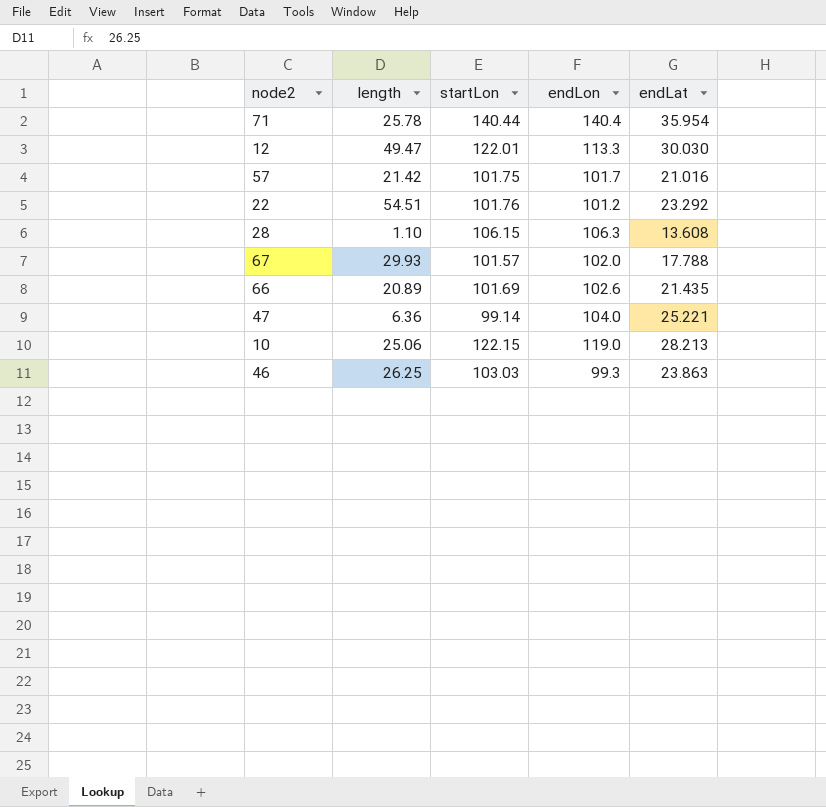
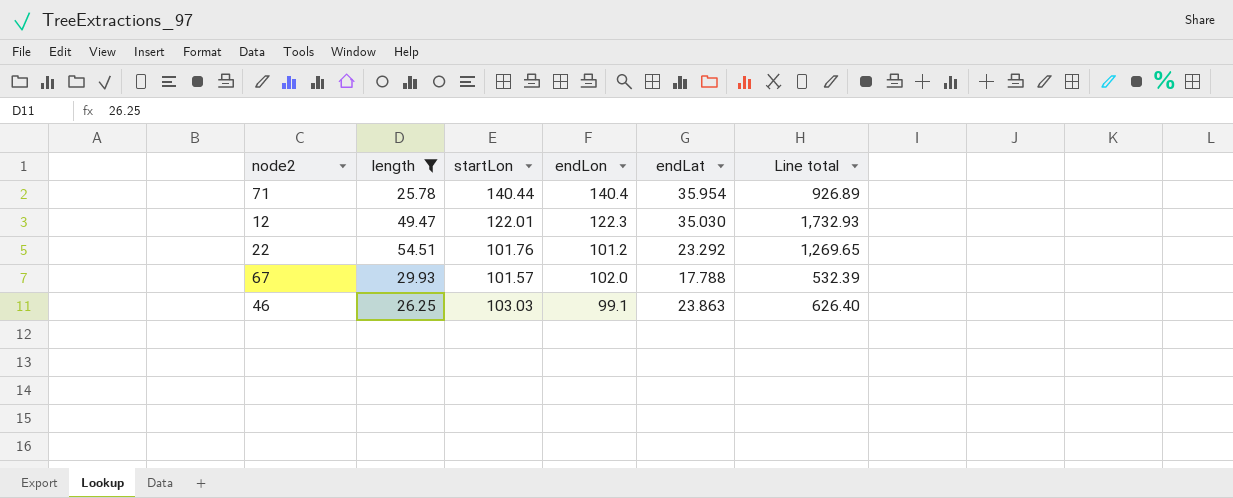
filter: none -> length >= 25.78
column Line total | formula: none -> [length] * [endLat]
12 | endLon: 113.3 -> 122.3
12 | endLat: 30.030 -> 35.030
46 | endLon: 99.3 -> 99.1

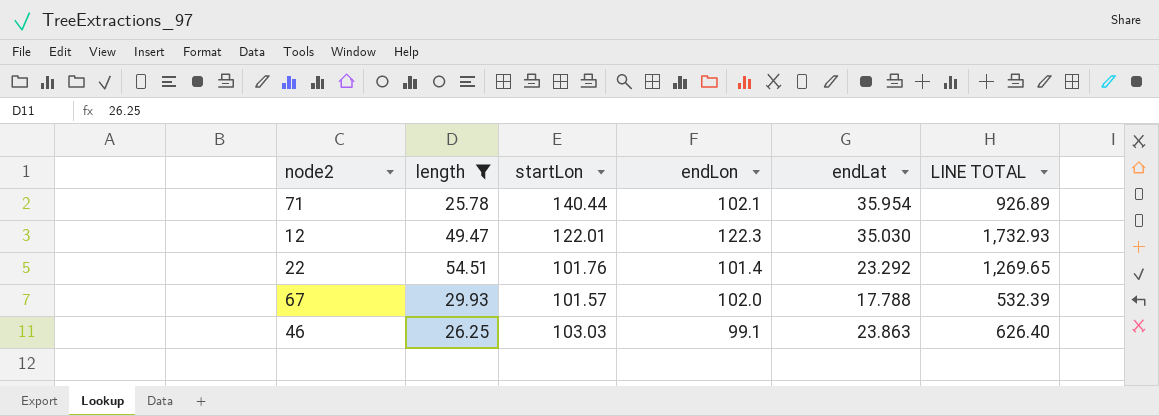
column name: Line total -> LINE TOTAL
71 | endLon: 140.4 -> 102.1
22 | endLon: 101.2 -> 101.4

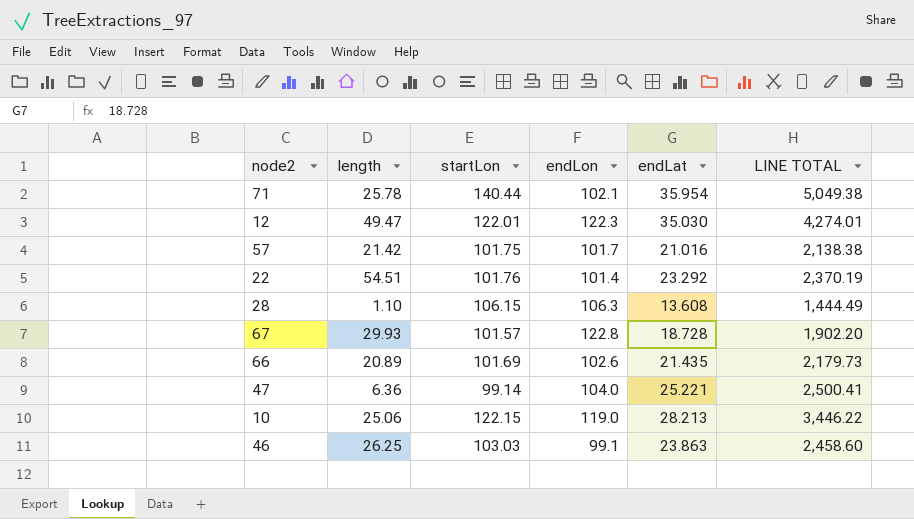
filter: length >= 25.78 -> none
column LINE TOTAL | formula: [length] * [endLat] -> [startLon] * [endLat]
67 | endLon: 102.0 -> 122.8
67 | endLat: 17.788 -> 18.728

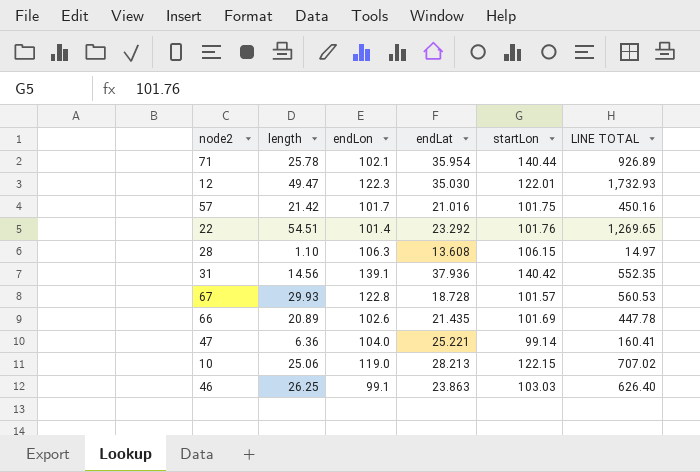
column startLon | position: 3 -> 5
column LINE TOTAL | formula: [startLon] * [endLat] -> [length] * [endLat]
row 31: none -> 14.56 | 139.1 | 37.936 | 140.42 | 552.35

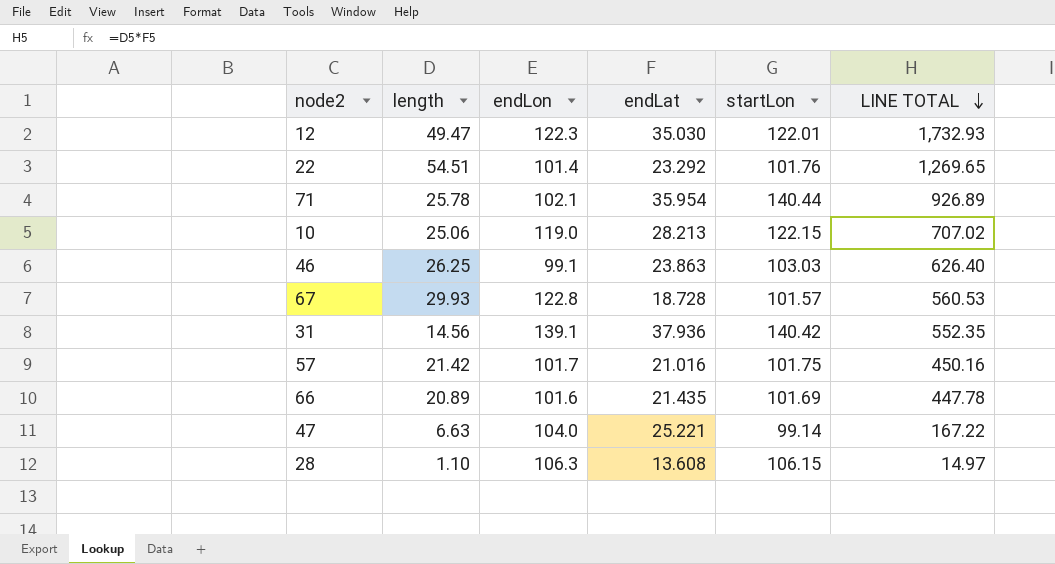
row order: none -> LINE TOTAL descending
66 | endLon: 102.6 -> 101.6
47 | length: 6.36 -> 6.63
47 | LINE TOTAL: 160.41 -> 167.22

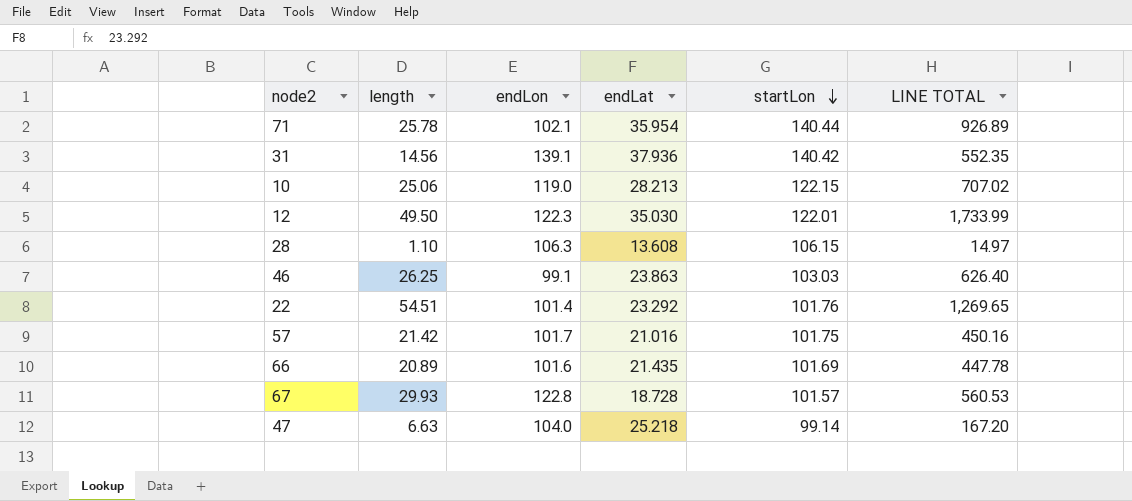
row order: LINE TOTAL descending -> startLon descending
12 | length: 49.47 -> 49.50
12 | LINE TOTAL: 1,732.93 -> 1,733.99
47 | endLat: 25.221 -> 25.218
47 | LINE TOTAL: 167.22 -> 167.20

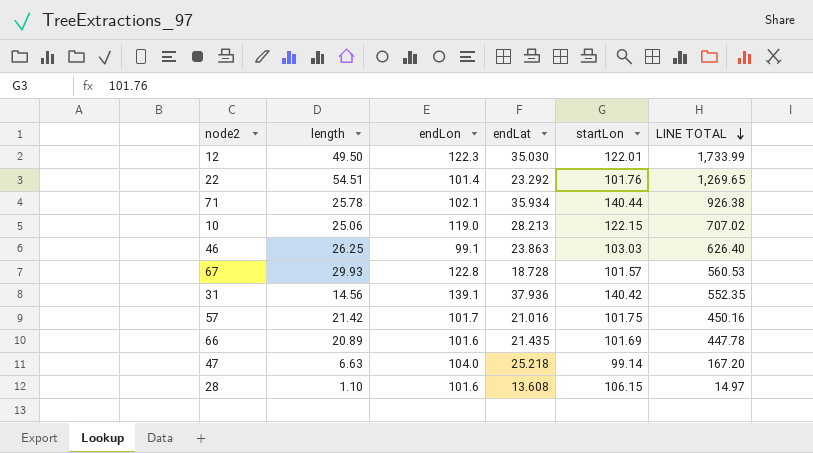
row order: startLon descending -> LINE TOTAL descending
71 | endLat: 35.954 -> 35.934
71 | LINE TOTAL: 926.89 -> 926.38
28 | endLon: 106.3 -> 101.6

